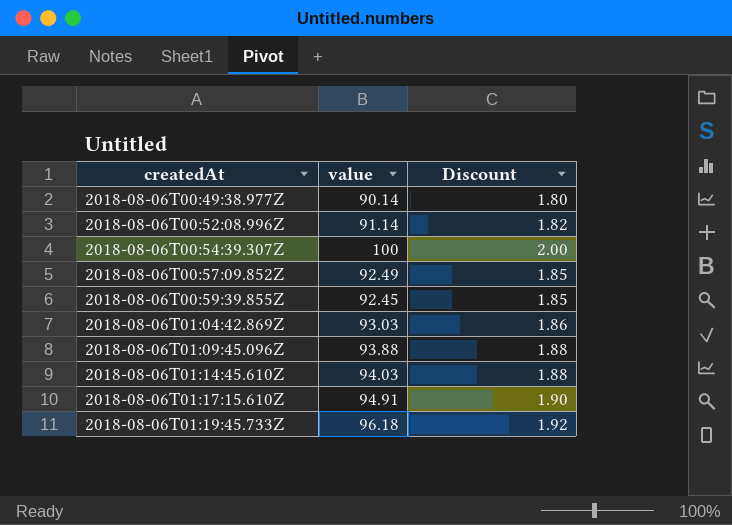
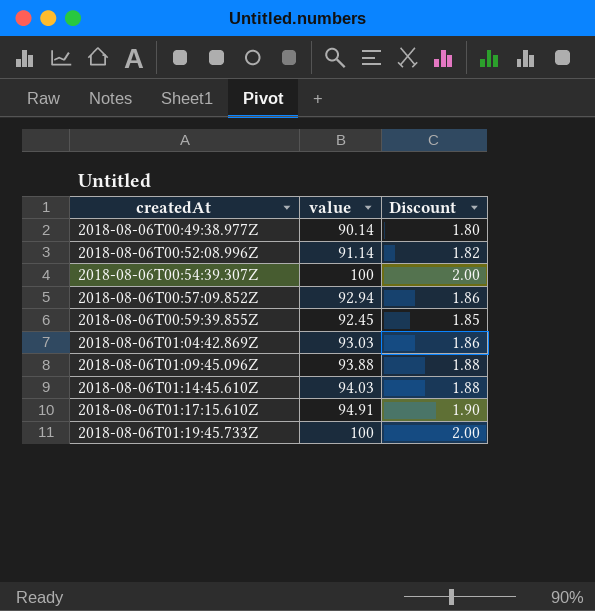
2018-08-06T00:57:09.852Z | value: 92.49 -> 92.94
2018-08-06T00:57:09.852Z | Discount: 1.85 -> 1.86
2018-08-06T01:19:45.733Z | value: 96.18 -> 100
2018-08-06T01:19:45.733Z | Discount: 1.92 -> 2.00

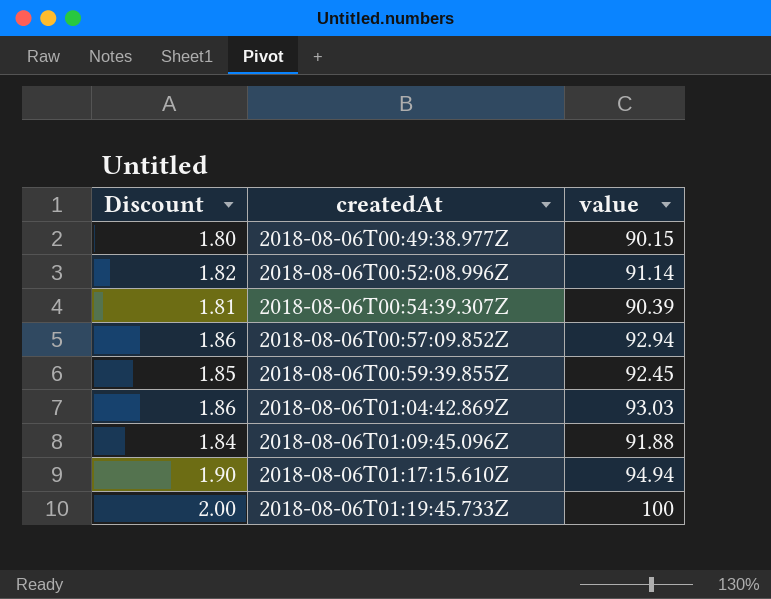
column Discount | position: 3 -> 1
row 2018-08-06T01:14:45.610Z: 94.03 | 1.88 -> none
2018-08-06T00:49:38.977Z | value: 90.14 -> 90.15
2018-08-06T00:54:39.307Z | Discount: 2.00 -> 1.81
2018-08-06T00:54:39.307Z | value: 100 -> 90.39
2018-08-06T01:09:45.096Z | Discount: 1.88 -> 1.84
2018-08-06T01:09:45.096Z | value: 93.88 -> 91.88
2018-08-06T01:17:15.610Z | value: 94.91 -> 94.94

